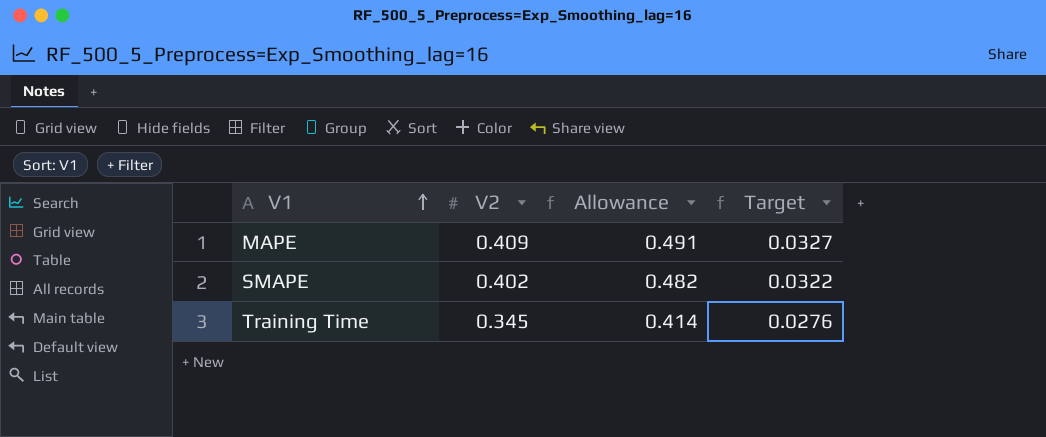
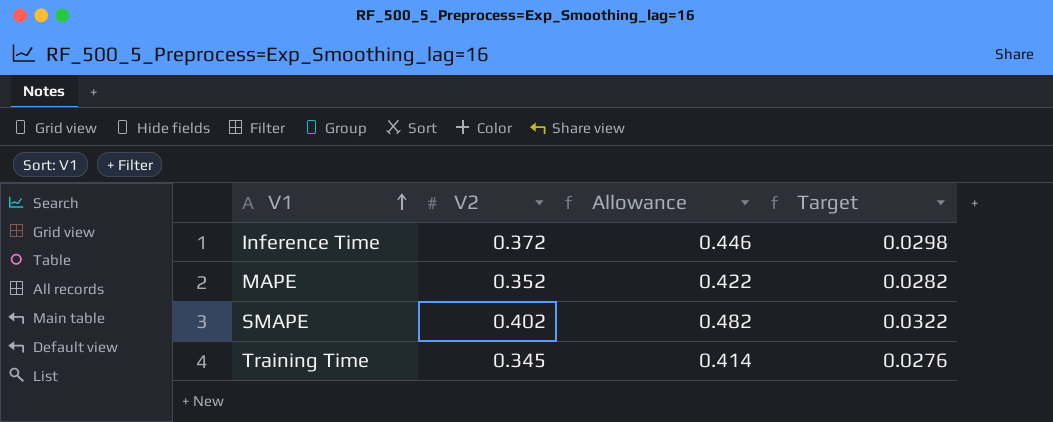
row Inference Time: none -> 0.372 | 0.446 | 0.0298
MAPE | V2: 0.409 -> 0.352
MAPE | Allowance: 0.491 -> 0.422
MAPE | Target: 0.0327 -> 0.0282

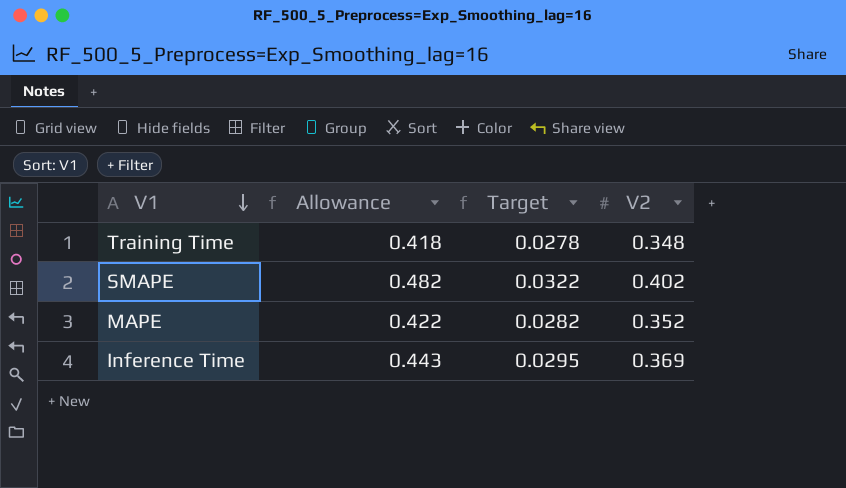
row order: V1 ascending -> V1 descending
column V2 | position: 2 -> 4
Training Time | Allowance: 0.414 -> 0.418
Training Time | Target: 0.0276 -> 0.0278
Training Time | V2: 0.345 -> 0.348
Inference Time | Allowance: 0.446 -> 0.443
Inference Time | Target: 0.0298 -> 0.0295
Inference Time | V2: 0.372 -> 0.369

